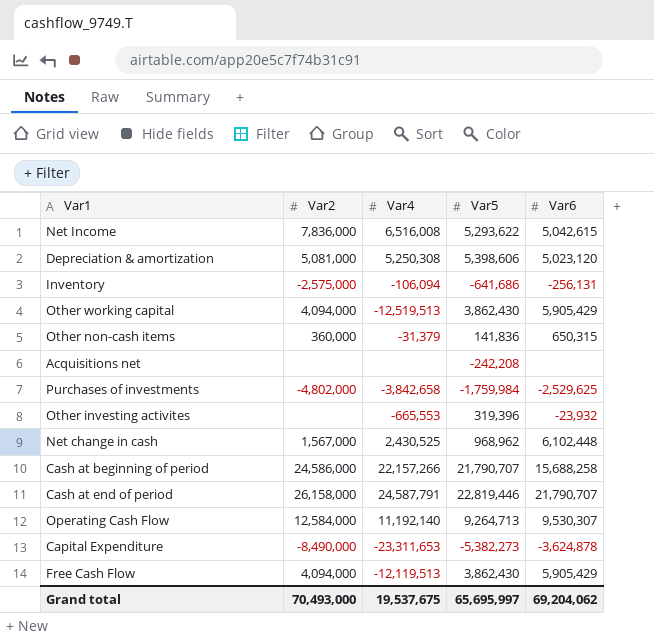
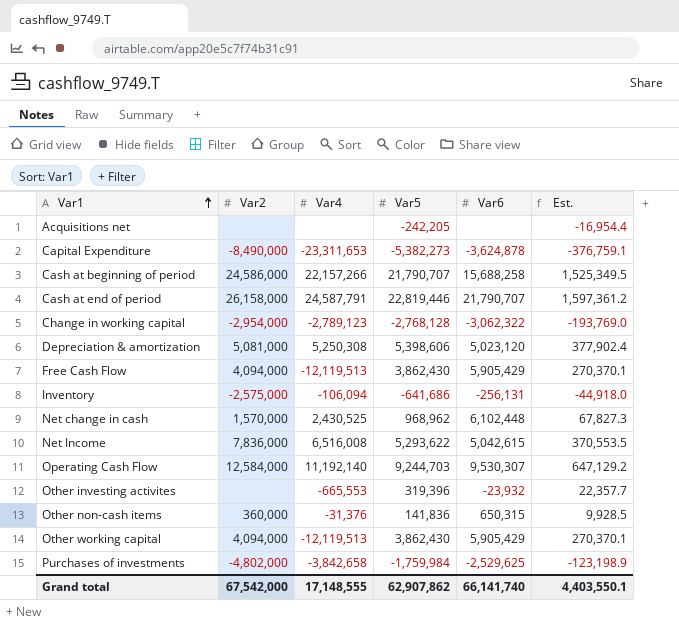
row order: none -> Var1 ascending
column Est. | formula: none -> [Var5] * 0.07
Acquisitions net | Var5: -242,208 -> -242,205
row Change in working capital: none -> -2,954,000 | -2,789,123 | -2,768,128 | -3,062,322 | -193,769.0
Net change in cash | Var2: 1,567,000 -> 1,570,000
Operating Cash Flow | Var5: 9,264,713 -> 9,244,703
Other non-cash items | Var4: -31,379 -> -31,376
Other working capital | Var4: -12,519,513 -> -12,119,513
Grand total | Var2: 70,493,000 -> 67,542,000
Grand total | Var4: 19,537,675 -> 17,148,555
Grand total | Var5: 65,695,997 -> 62,907,862
Grand total | Var6: 69,204,062 -> 66,141,740

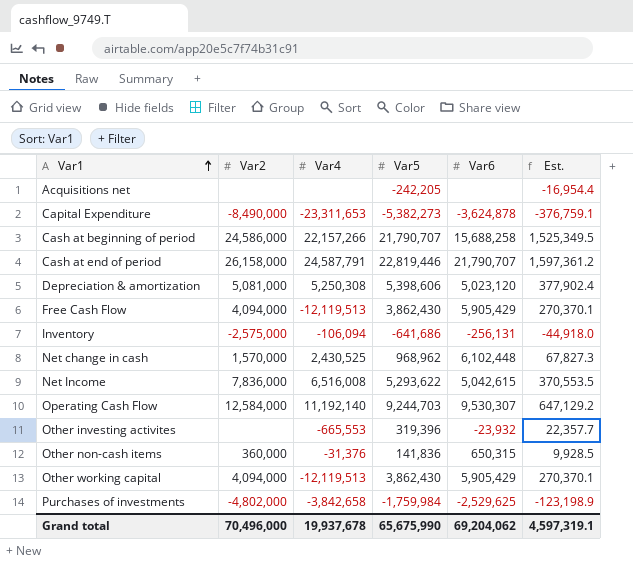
row Change in working capital: -2,954,000 | -2,789,123 | -2,768,128 | -3,062,322 | -193,769.0 -> none
Grand total | Var2: 67,542,000 -> 70,496,000
Grand total | Var4: 17,148,555 -> 19,937,678
Grand total | Var5: 62,907,862 -> 65,675,990
Grand total | Var6: 66,141,740 -> 69,204,062
Grand total | Est.: 4,403,550.1 -> 4,597,319.1

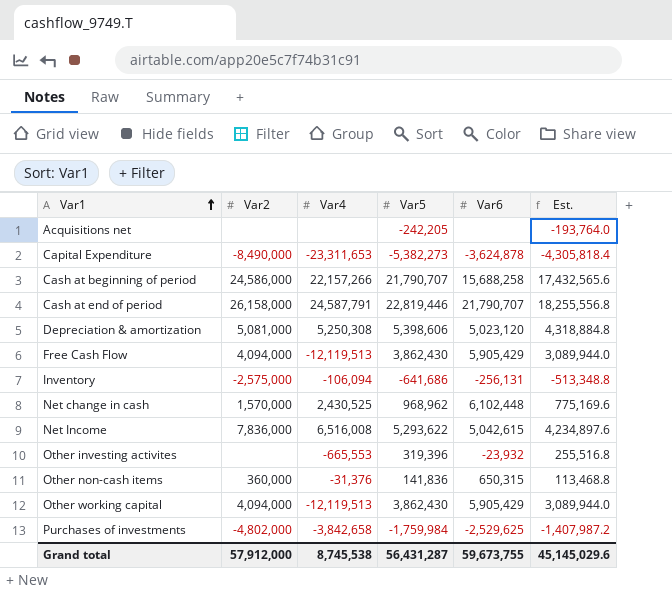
column Est. | formula: [Var5] * 0.07 -> [Var5] * 0.8
row Operating Cash Flow: 12,584,000 | 11,192,140 | 9,244,703 | 9,530,307 | 647,129.2 -> none
Grand total | Var2: 70,496,000 -> 57,912,000
Grand total | Var4: 19,937,678 -> 8,745,538
Grand total | Var5: 65,675,990 -> 56,431,287
Grand total | Var6: 69,204,062 -> 59,673,755
Grand total | Est.: 4,597,319.1 -> 45,145,029.6

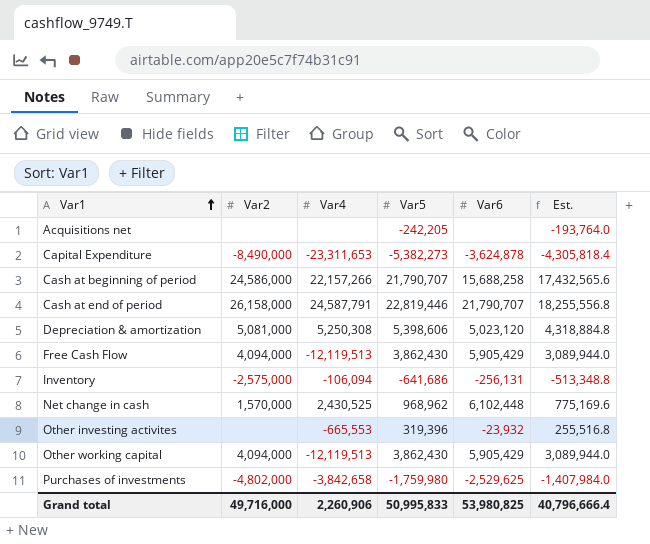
row Net Income: 7,836,000 | 6,516,008 | 5,293,622 | 5,042,615 | 4,234,897.6 -> none
row Other non-cash items: 360,000 | -31,376 | 141,836 | 650,315 | 113,468.8 -> none
Purchases of investments | Var5: -1,759,984 -> -1,759,980
Purchases of investments | Est.: -1,407,987.2 -> -1,407,984.0
Grand total | Var2: 57,912,000 -> 49,716,000
Grand total | Var4: 8,745,538 -> 2,260,906
Grand total | Var5: 56,431,287 -> 50,995,833
Grand total | Var6: 59,673,755 -> 53,980,825
Grand total | Est.: 45,145,029.6 -> 40,796,666.4

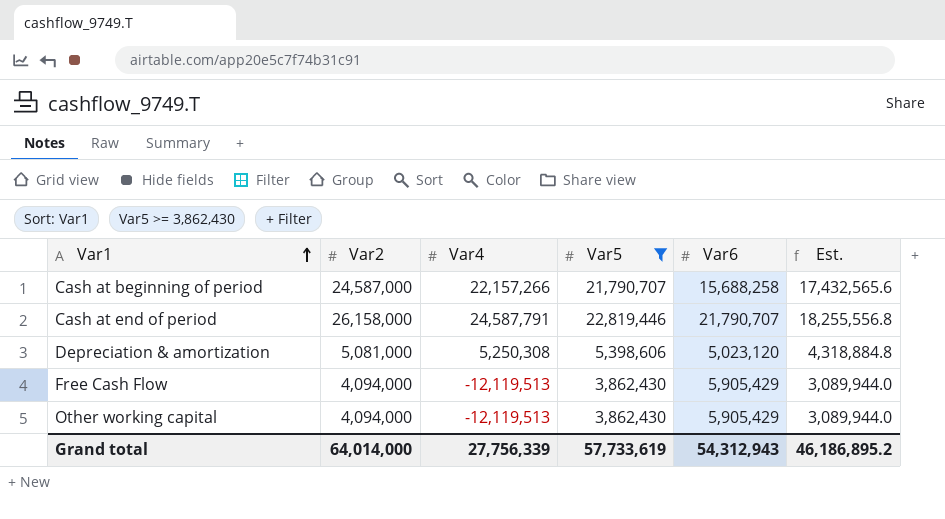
filter: none -> Var5 >= 3,862,430
Cash at beginning of period | Var2: 24,586,000 -> 24,587,000
Grand total | Var2: 49,716,000 -> 64,014,000
Grand total | Var4: 2,260,906 -> 27,756,339
Grand total | Var5: 50,995,833 -> 57,733,619
Grand total | Var6: 53,980,825 -> 54,312,943
Grand total | Est.: 40,796,666.4 -> 46,186,895.2

